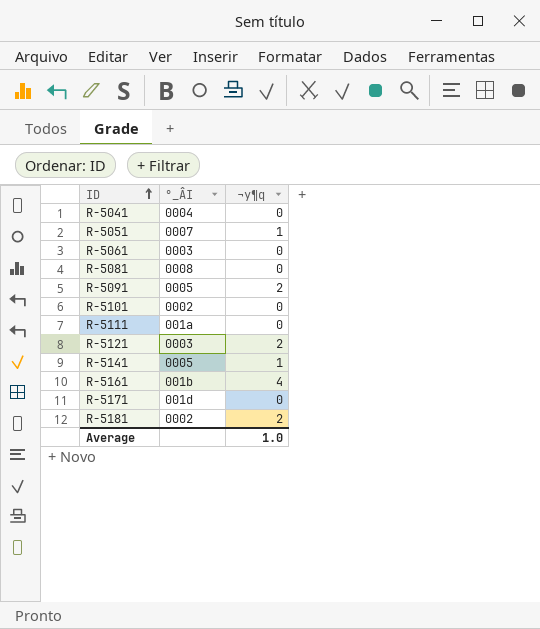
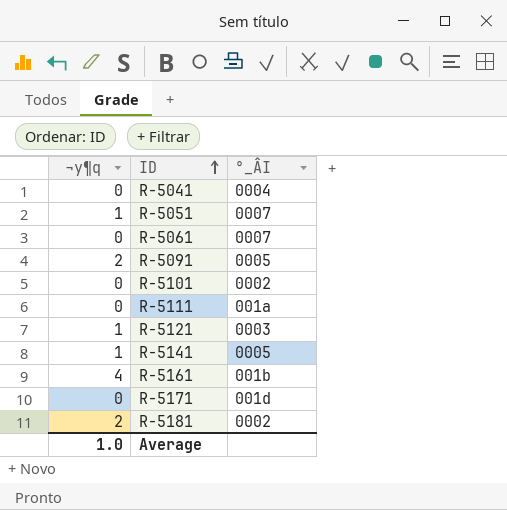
column ¬y¶q | position: 3 -> 1
row R-5081: 0008 | 0 -> none
R-5061 | °_ÂI: 0003 -> 0007
R-5121 | ¬y¶q: 2 -> 1

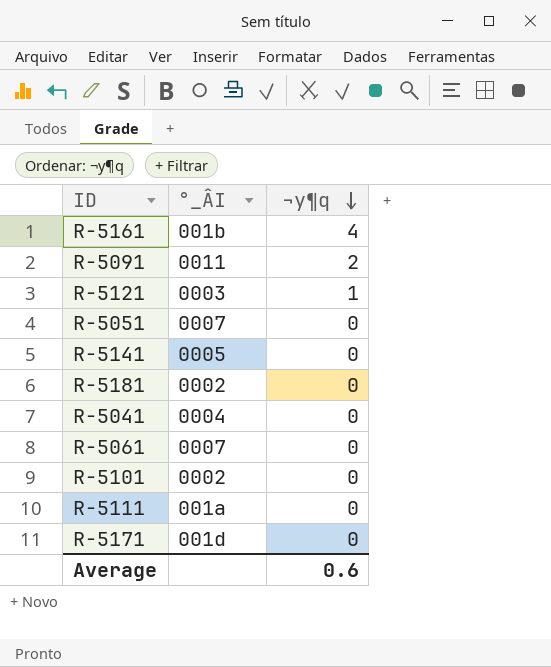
row order: ID ascending -> ¬y¶q descending
column ¬y¶q | position: 1 -> 3
R-5091 | °_ÂI: 0005 -> 0011
R-5051 | ¬y¶q: 1 -> 0
R-5141 | ¬y¶q: 1 -> 0
R-5181 | ¬y¶q: 2 -> 0
Average | ¬y¶q: 1.0 -> 0.6

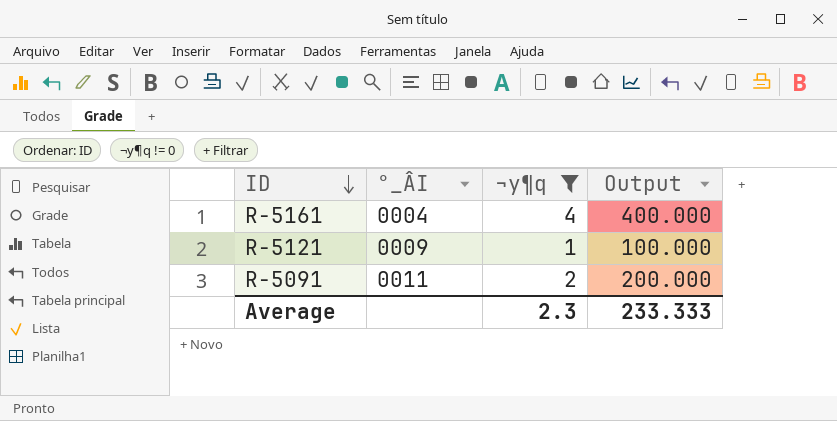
filter: none -> ¬y¶q != 0
row order: ¬y¶q descending -> ID descending
column Output | formula: none -> [¬y¶q] * 100
R-5161 | °_ÂI: 001b -> 0004
R-5121 | °_ÂI: 0003 -> 0009
Average | ¬y¶q: 0.6 -> 2.3

